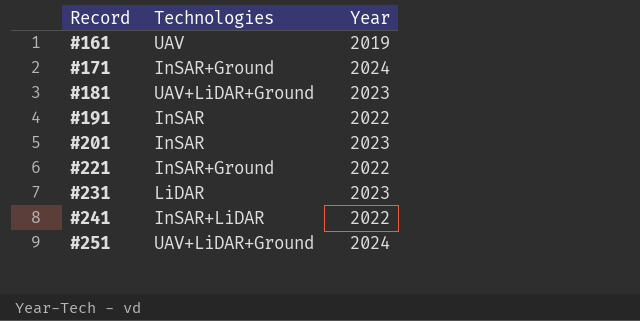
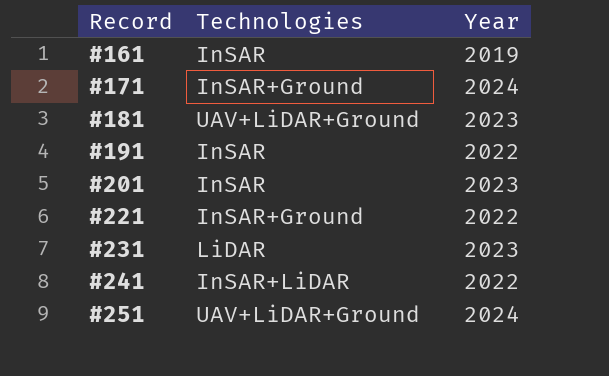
#161 | Technologies: UAV -> InSAR

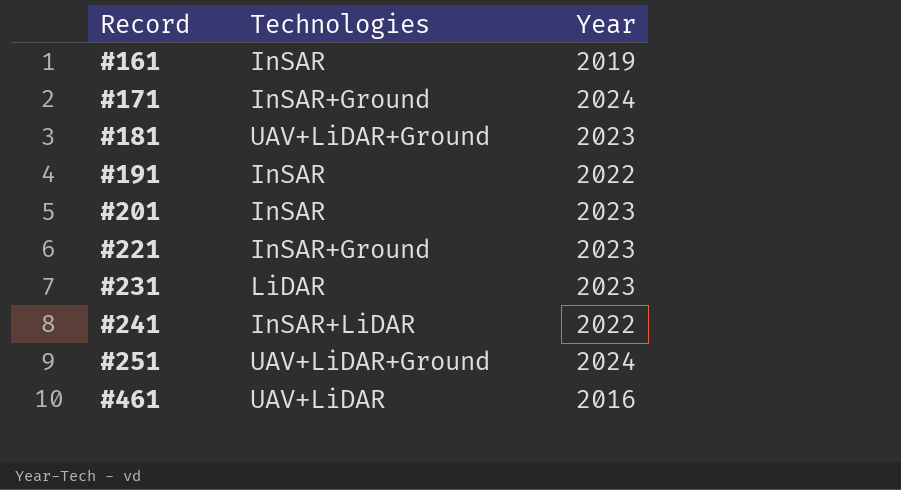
#221 | Year: 2022 -> 2023
row #461: none -> UAV+LiDAR | 2016

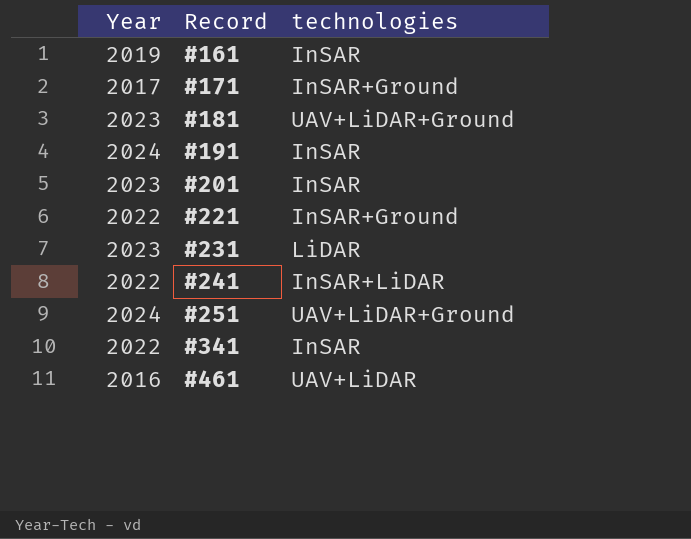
column Year | position: 3 -> 1
column name: Technologies -> technologies
#171 | Year: 2024 -> 2017
#191 | Year: 2022 -> 2024
#221 | Year: 2023 -> 2022
row #341: none -> 2022 | InSAR

